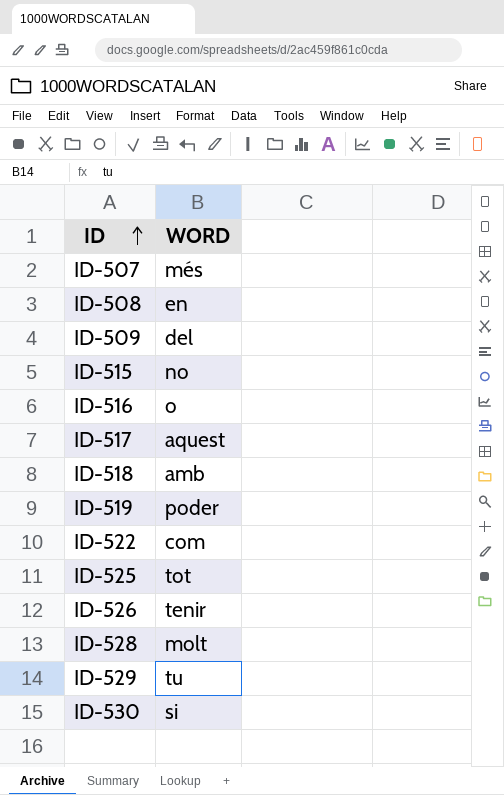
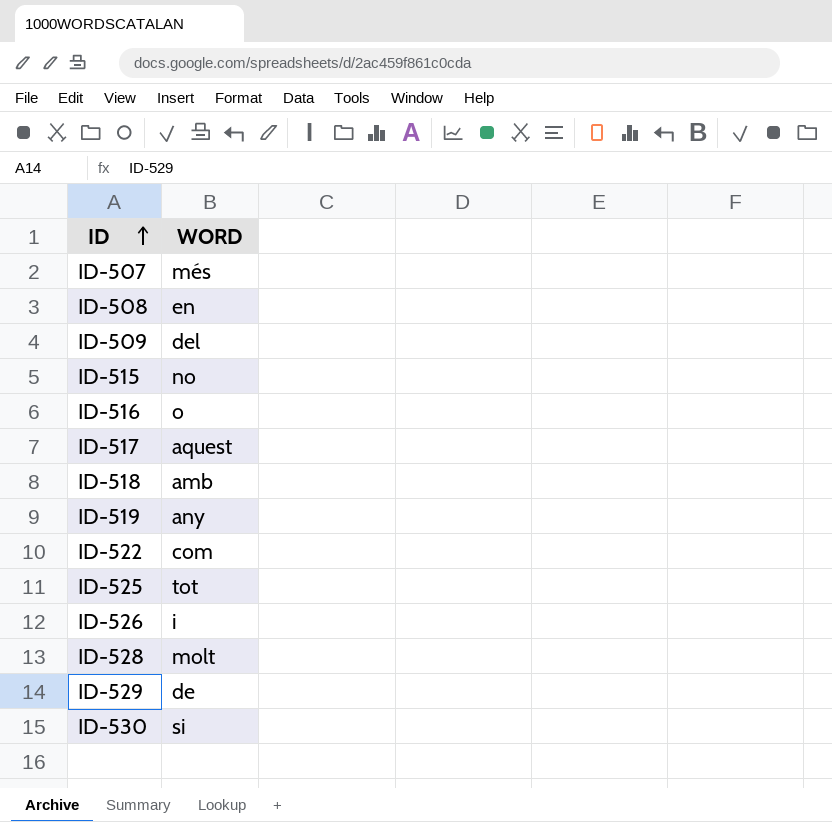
ID-519 | WORD: poder -> any
ID-526 | WORD: tenir -> i
ID-529 | WORD: tu -> de

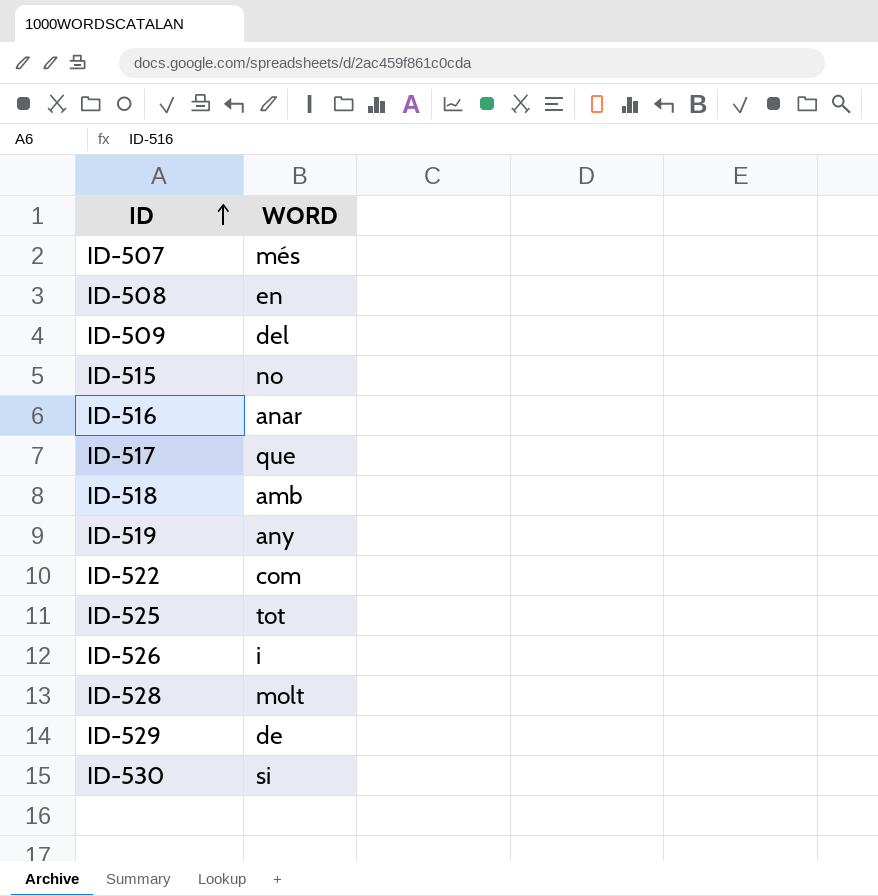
ID-516 | WORD: o -> anar
ID-517 | WORD: aquest -> que

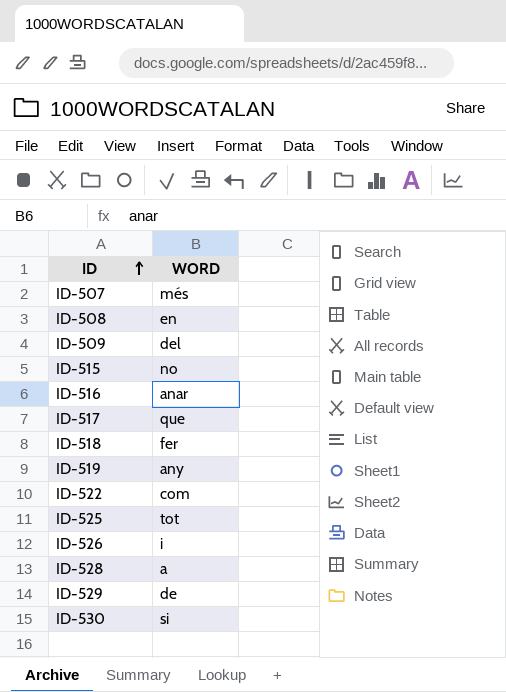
ID-518 | WORD: amb -> fer
ID-528 | WORD: molt -> a

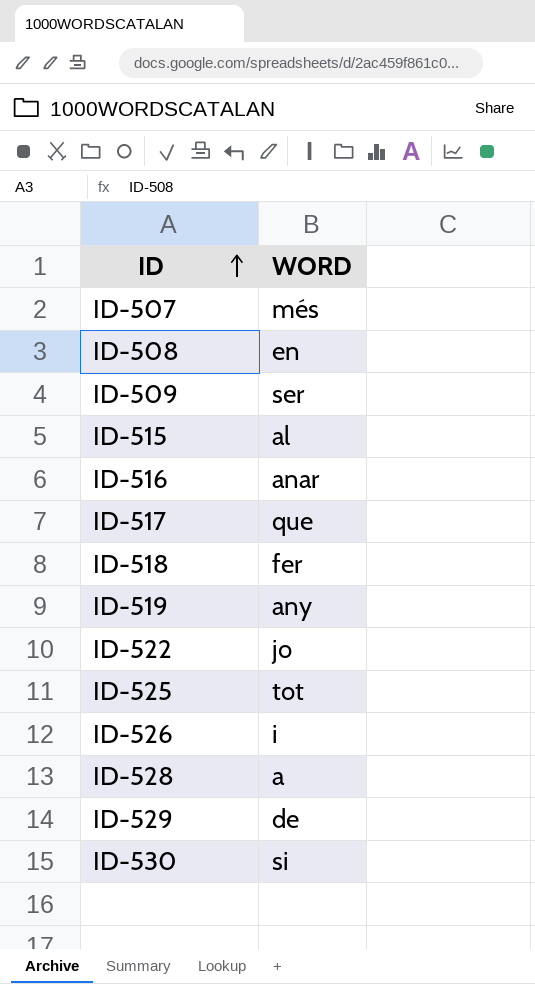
ID-509 | WORD: del -> ser
ID-515 | WORD: no -> al
ID-522 | WORD: com -> jo

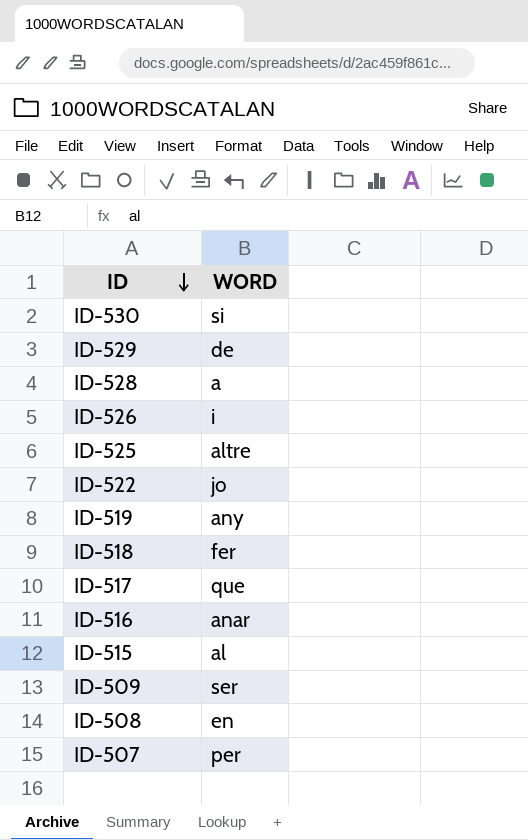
row order: ID ascending -> ID descending
ID-525 | WORD: tot -> altre
ID-507 | WORD: més -> per

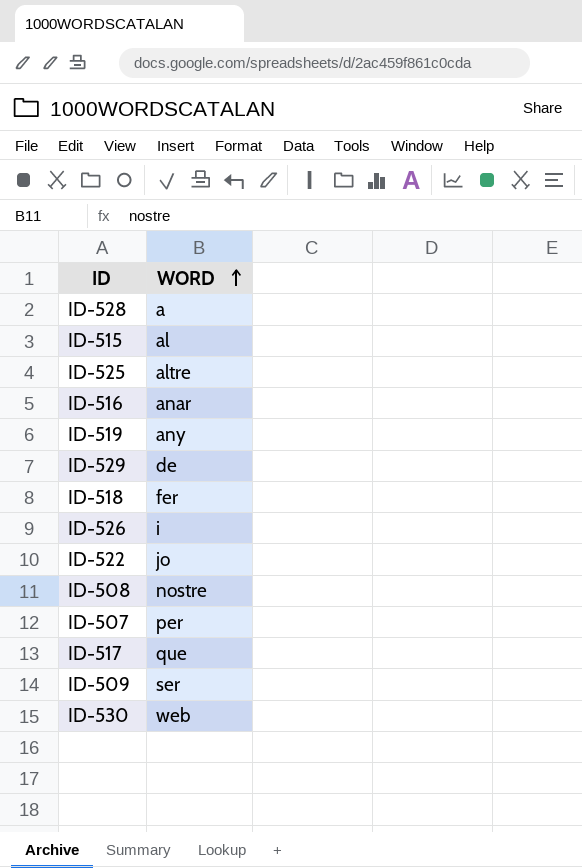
row order: ID descending -> WORD ascending
ID-508 | WORD: en -> nostre
ID-530 | WORD: si -> web

